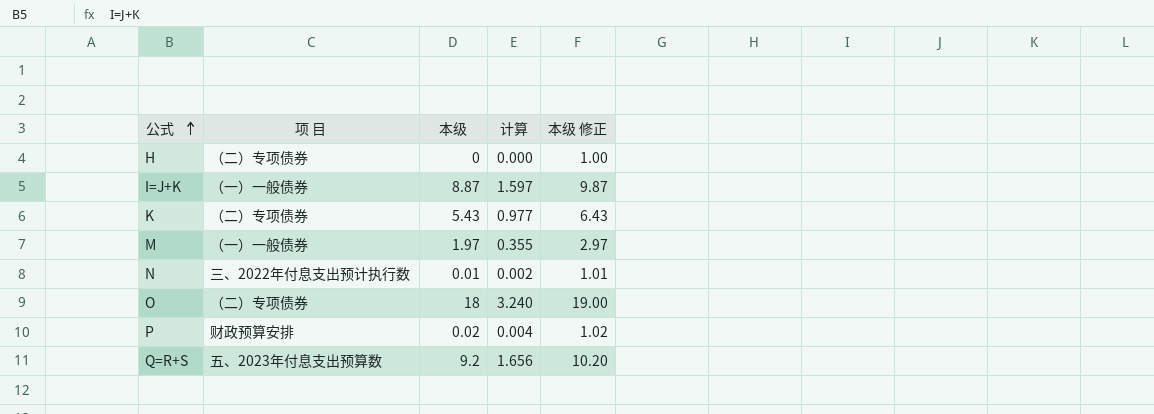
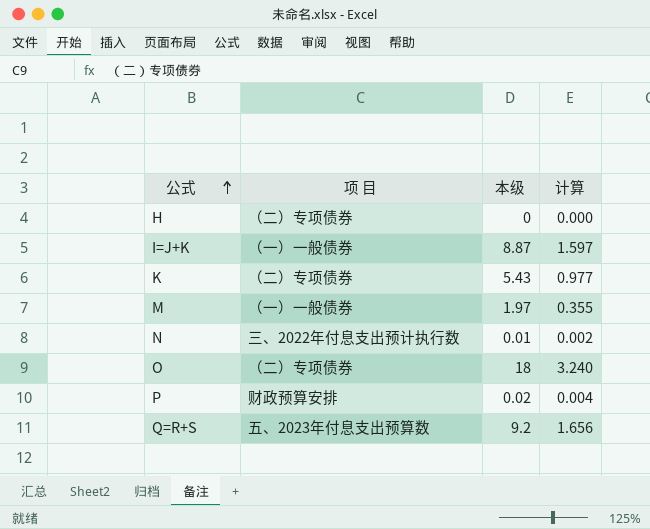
column 本级 修正 | formula: [本级] + 1 -> none

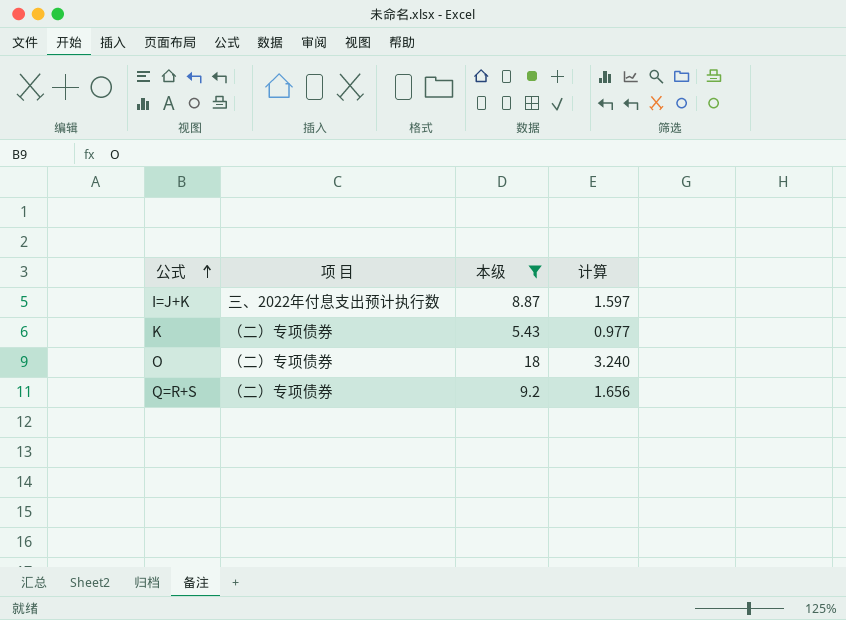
filter: none -> 本级 >= 5.43
I=J+K | 项 目: （一）一般债券 -> 三、2022年付息支出预计执行数
Q=R+S | 项 目: 五、2023年付息支出预算数 -> （二）专项债券

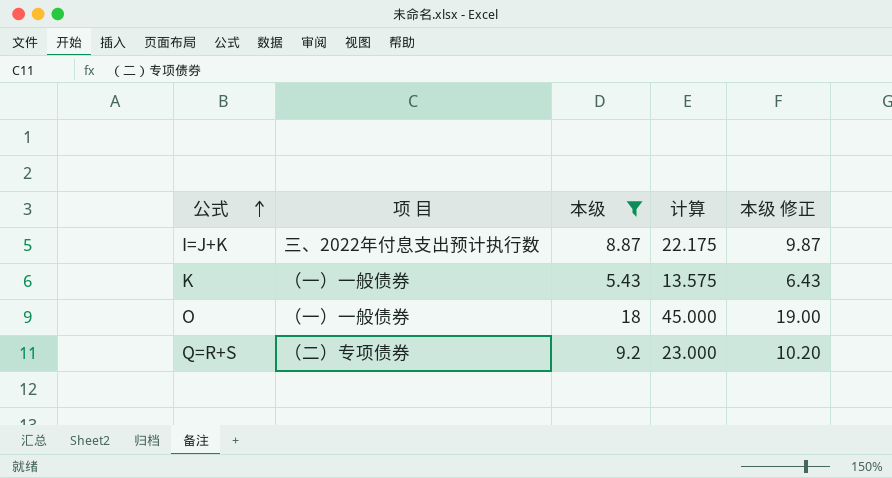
column 计算 | formula: [本级] * 0.18 -> [本级] * 2.5
column 本级 修正 | formula: none -> [本级] + 1
K | 项 目: （二）专项债券 -> （一）一般债券
O | 项 目: （二）专项债券 -> （一）一般债券

